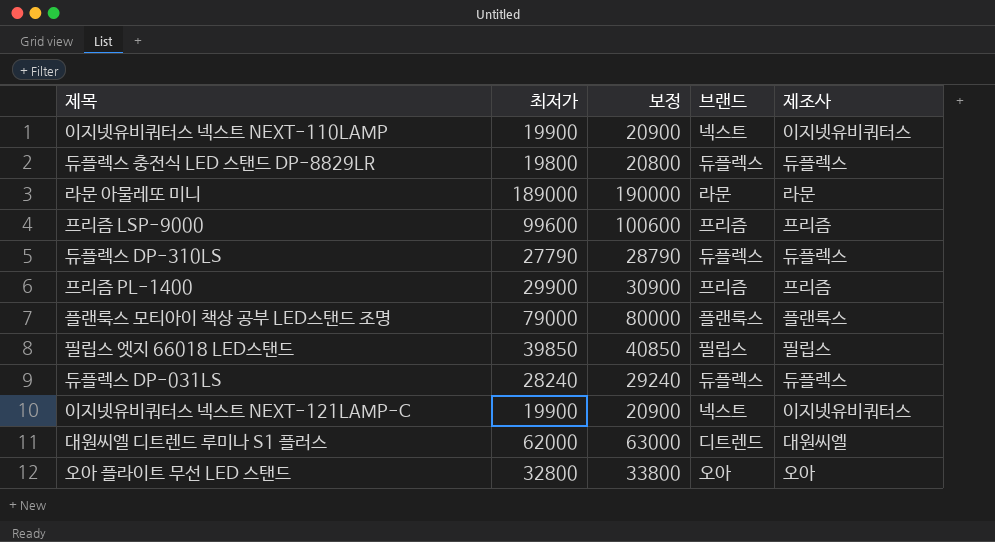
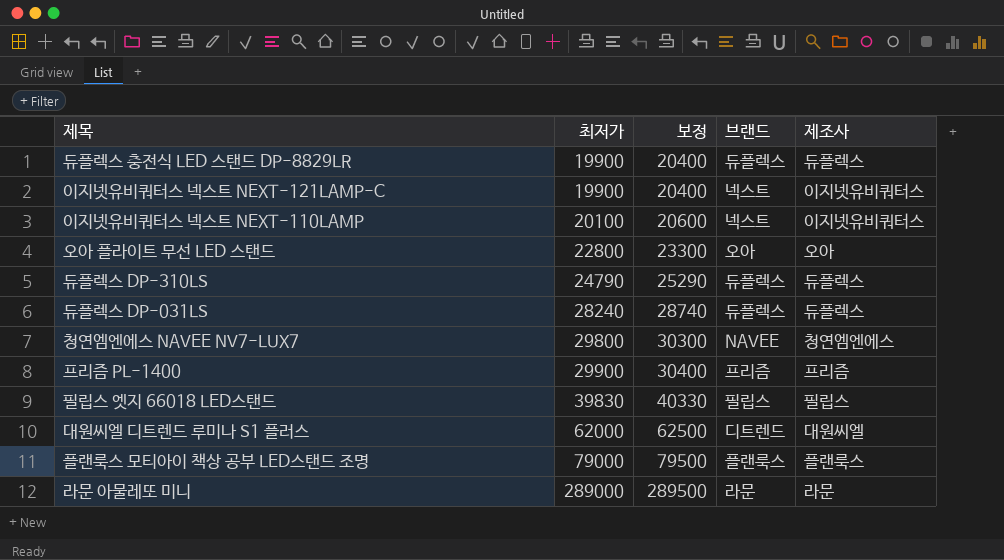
row order: none -> 최저가 ascending
column 보정 | formula: [최저가] + 1000 -> [최저가] + 500
row 프리즘 LSP-9000: 99600 | 100600 | 프리즘 | 프리즘 -> none
듀플렉스 충전식 LED 스탠드 DP-8829LR | 최저가: 19800 -> 19900
이지넷유비쿼터스 넥스트 NEXT-110LAMP | 최저가: 19900 -> 20100
오아 플라이트 무선 LED 스탠드 | 최저가: 32800 -> 22800
듀플렉스 DP-310LS | 최저가: 27790 -> 24790
row 청연엠엔에스 NAVEE NV7-LUX7: none -> 29800 | 30300 | NAVEE | 청연엠엔에스
필립스 엣지 66018 LED스탠드 | 최저가: 39850 -> 39830
라문 아물레또 미니 | 최저가: 189000 -> 289000

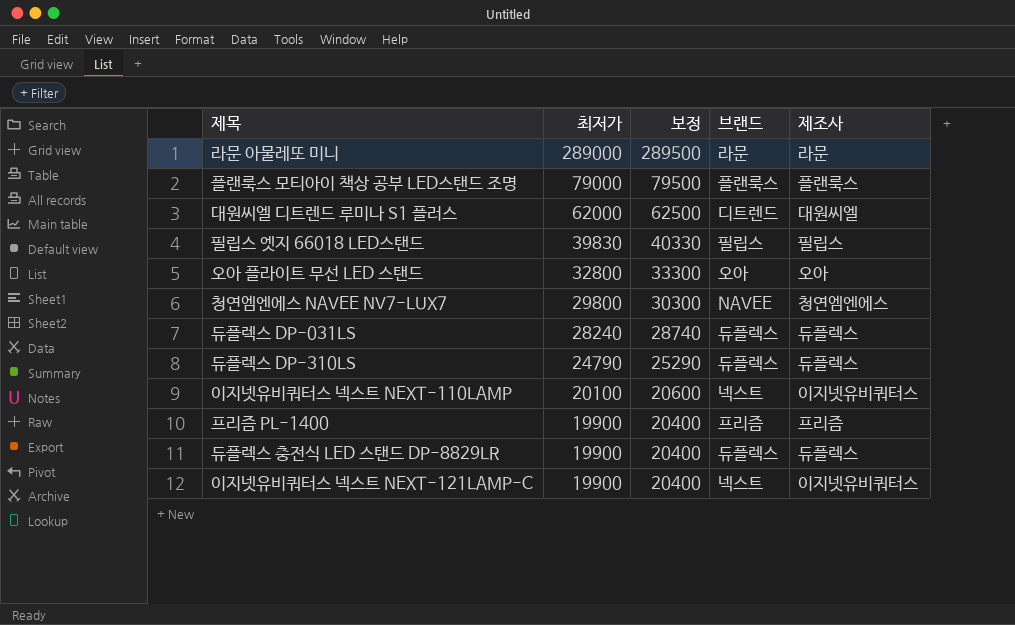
row order: 최저가 ascending -> 최저가 descending
오아 플라이트 무선 LED 스탠드 | 최저가: 22800 -> 32800
오아 플라이트 무선 LED 스탠드 | 보정: 23300 -> 33300
프리즘 PL-1400 | 최저가: 29900 -> 19900
프리즘 PL-1400 | 보정: 30400 -> 20400

